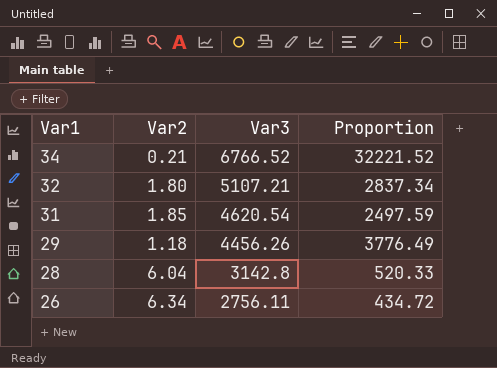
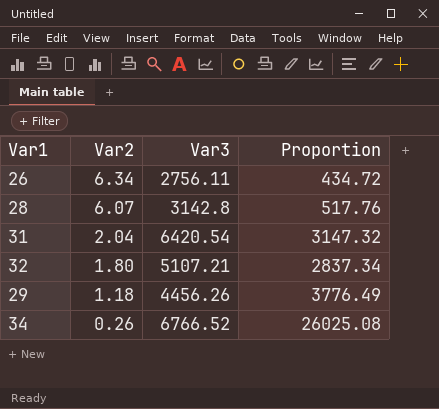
row order: Var1 descending -> Var2 descending
28 | Var2: 6.04 -> 6.07
28 | Proportion: 520.33 -> 517.76
31 | Var2: 1.85 -> 2.04
31 | Var3: 4620.54 -> 6420.54
31 | Proportion: 2497.59 -> 3147.32
34 | Var2: 0.21 -> 0.26
34 | Proportion: 32221.52 -> 26025.08

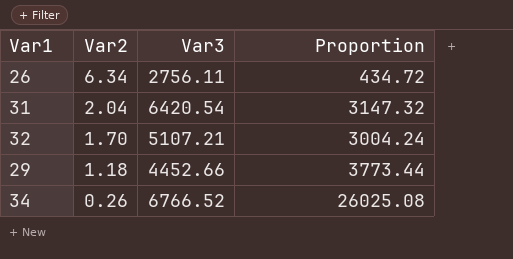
row 28: 6.07 | 3142.8 | 517.76 -> none
32 | Var2: 1.80 -> 1.70
32 | Proportion: 2837.34 -> 3004.24
29 | Var3: 4456.26 -> 4452.66
29 | Proportion: 3776.49 -> 3773.44

